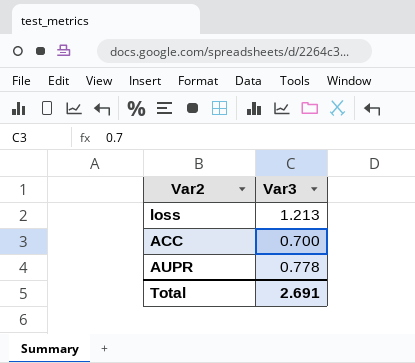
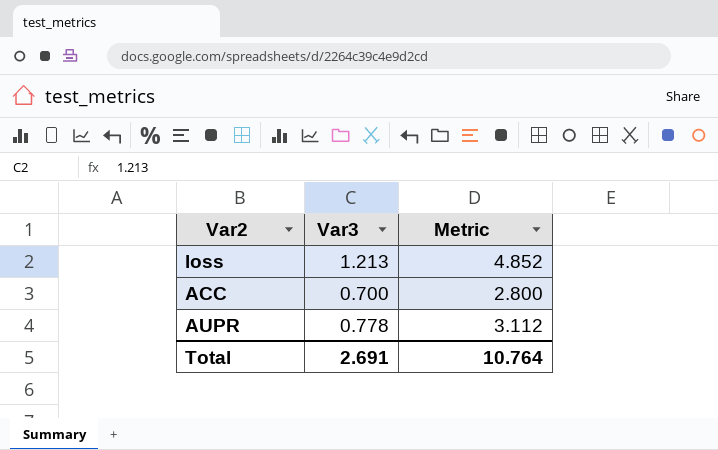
column Metric | formula: none -> [Var3] * 4

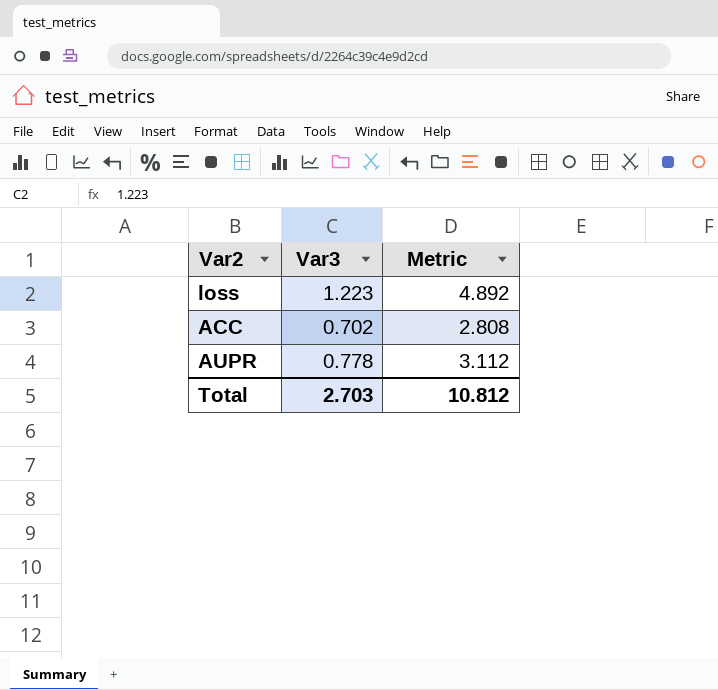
loss | Var3: 1.213 -> 1.223
loss | Metric: 4.852 -> 4.892
ACC | Var3: 0.700 -> 0.702
ACC | Metric: 2.800 -> 2.808
Total | Var3: 2.691 -> 2.703
Total | Metric: 10.764 -> 10.812

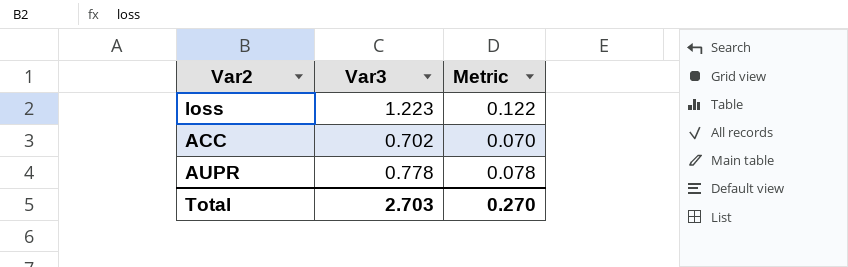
column Metric | formula: [Var3] * 4 -> [Var3] * 0.1
Total | Metric: 10.812 -> 0.270

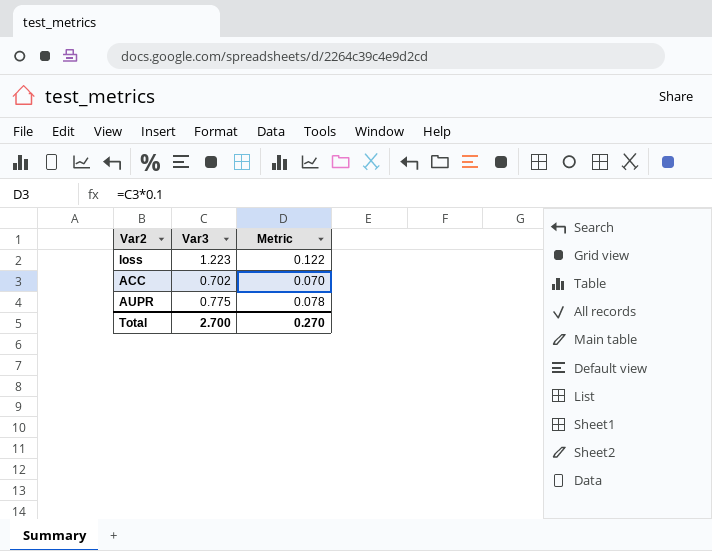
AUPR | Var3: 0.778 -> 0.775
Total | Var3: 2.703 -> 2.700

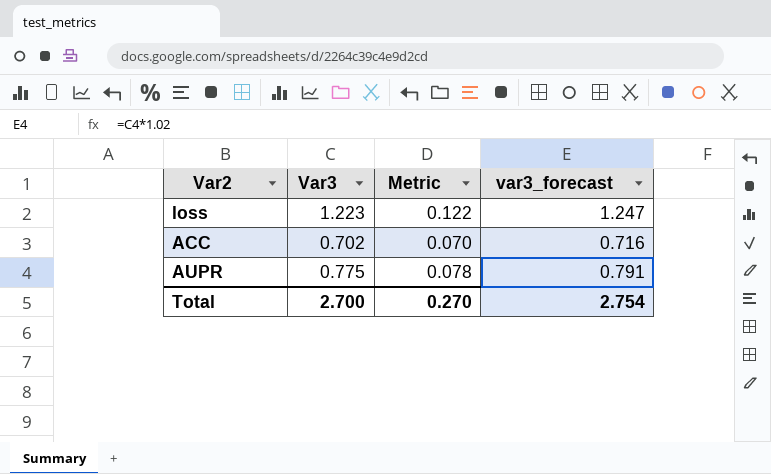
column var3_forecast | formula: none -> [Var3] * 1.02

